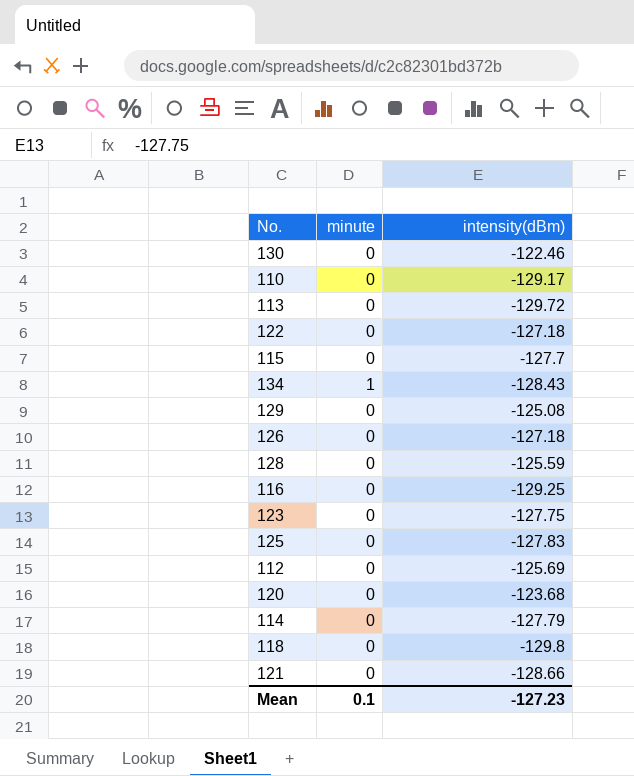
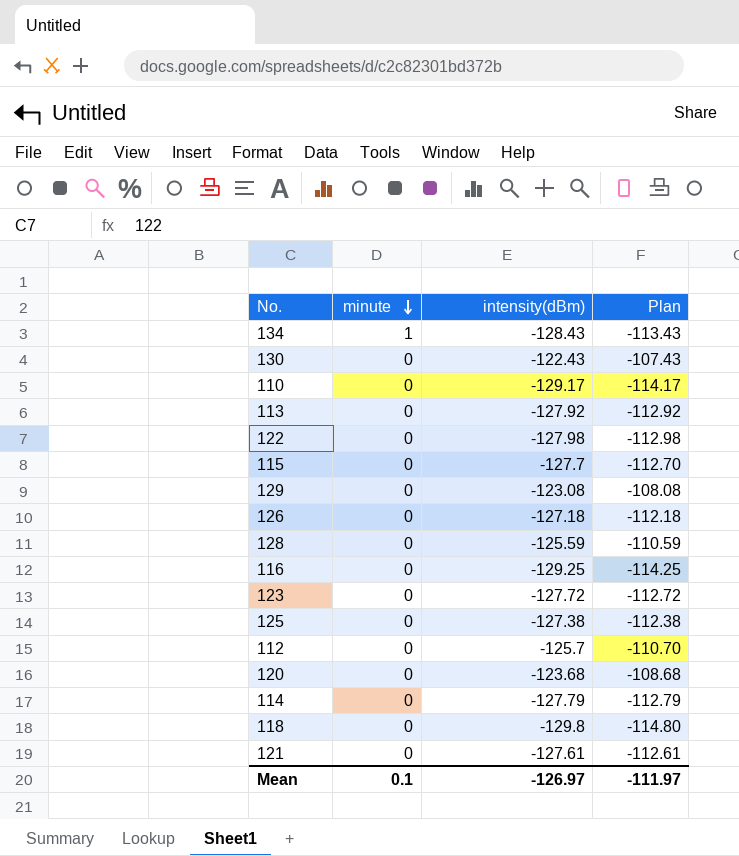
row order: none -> minute descending
column Plan | formula: none -> [intensity(dBm)] + 15
130 | intensity(dBm): -122.46 -> -122.43
113 | intensity(dBm): -129.72 -> -127.92
122 | intensity(dBm): -127.18 -> -127.98
129 | intensity(dBm): -125.08 -> -123.08
123 | intensity(dBm): -127.75 -> -127.72
125 | intensity(dBm): -127.83 -> -127.38
112 | intensity(dBm): -125.69 -> -125.7
121 | intensity(dBm): -128.66 -> -127.61
Mean | intensity(dBm): -127.23 -> -126.97

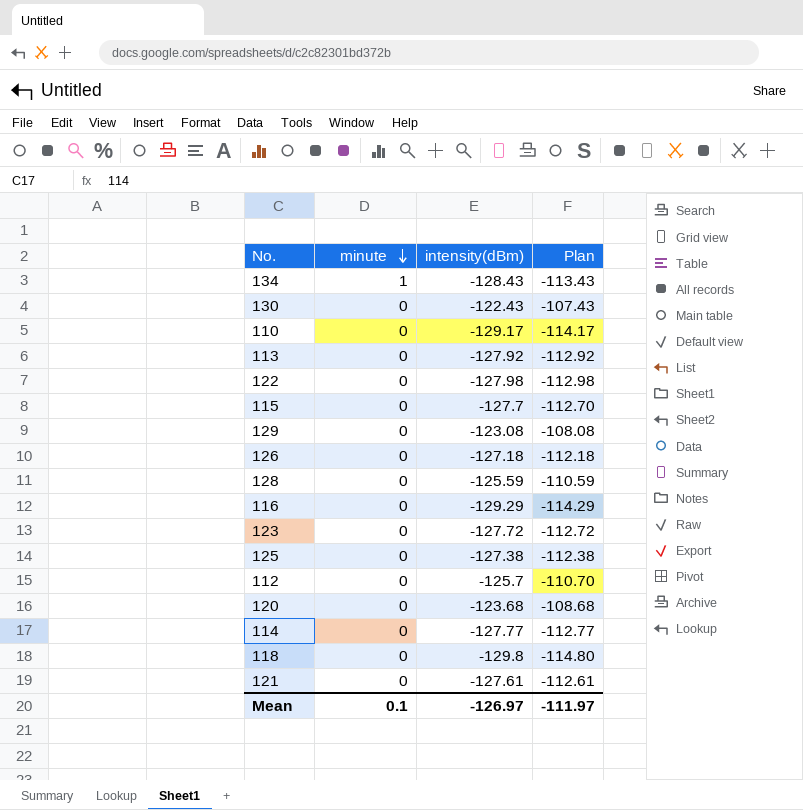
116 | intensity(dBm): -129.25 -> -129.29
116 | Plan: -114.25 -> -114.29
114 | intensity(dBm): -127.79 -> -127.77
114 | Plan: -112.79 -> -112.77

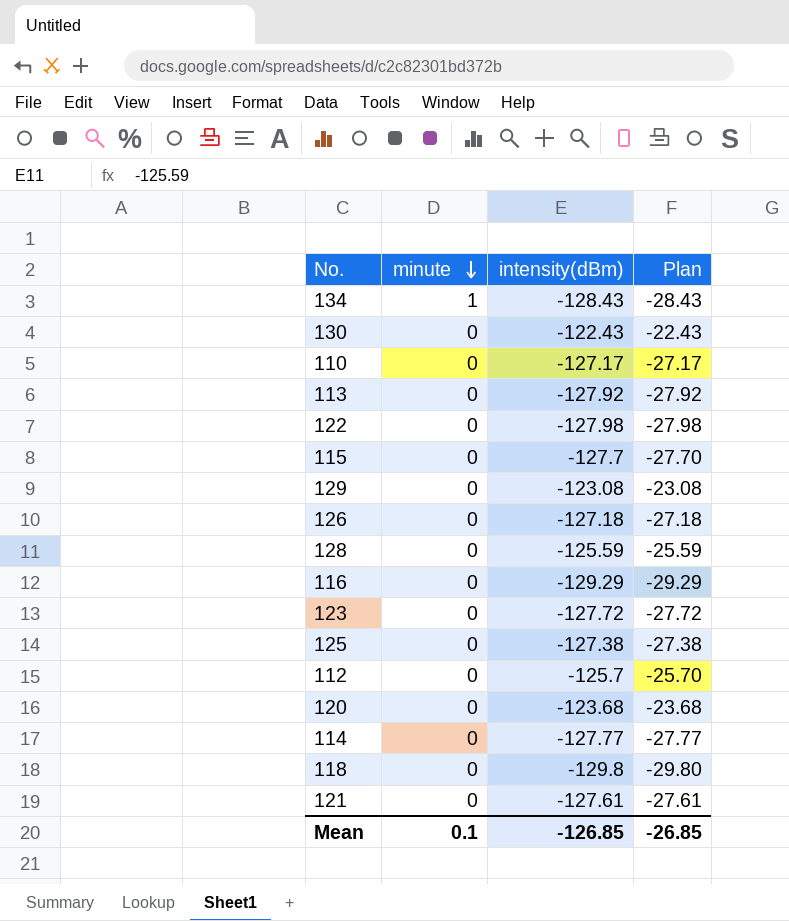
column Plan | formula: [intensity(dBm)] + 15 -> [intensity(dBm)] + 100
110 | intensity(dBm): -129.17 -> -127.17
Mean | intensity(dBm): -126.97 -> -126.85
Mean | Plan: -111.97 -> -26.85

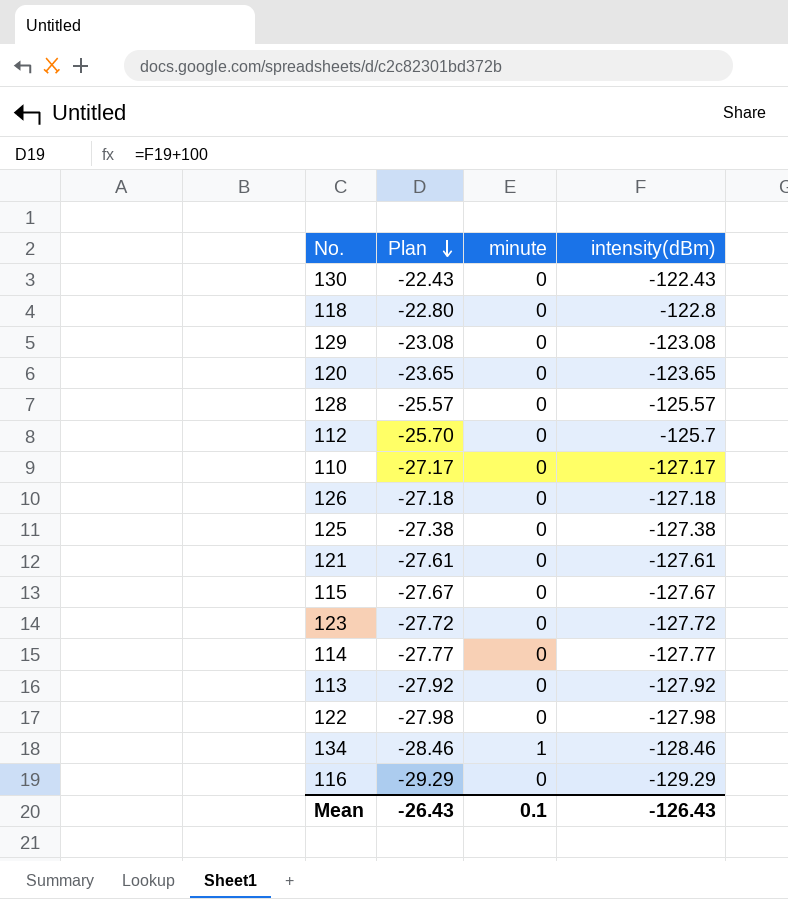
row order: minute descending -> Plan descending
column Plan | position: 4 -> 2
118 | Plan: -29.80 -> -22.80
118 | intensity(dBm): -129.8 -> -122.8
120 | Plan: -23.68 -> -23.65
120 | intensity(dBm): -123.68 -> -123.65
128 | Plan: -25.59 -> -25.57
128 | intensity(dBm): -125.59 -> -125.57
115 | Plan: -27.70 -> -27.67
115 | intensity(dBm): -127.7 -> -127.67
134 | Plan: -28.43 -> -28.46
134 | intensity(dBm): -128.43 -> -128.46
Mean | Plan: -26.85 -> -26.43
Mean | intensity(dBm): -126.85 -> -126.43

